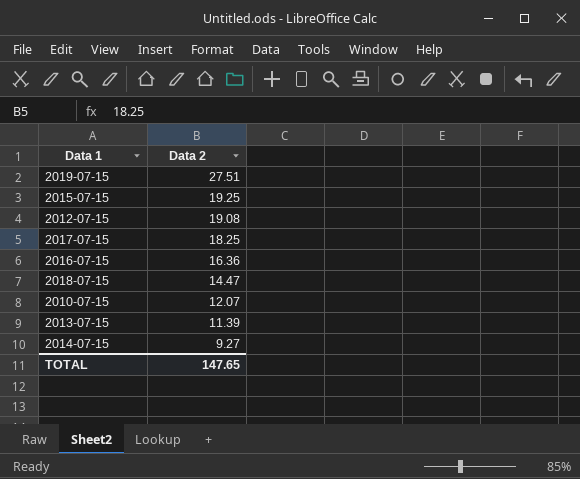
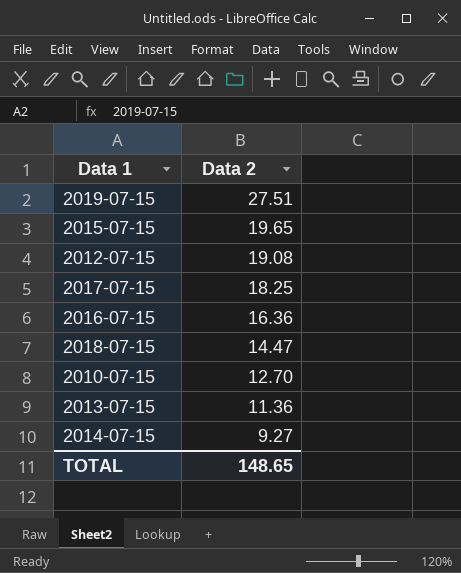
2015-07-15 | Data 2: 19.25 -> 19.65
2010-07-15 | Data 2: 12.07 -> 12.70
2013-07-15 | Data 2: 11.39 -> 11.36
TOTAL | Data 2: 147.65 -> 148.65

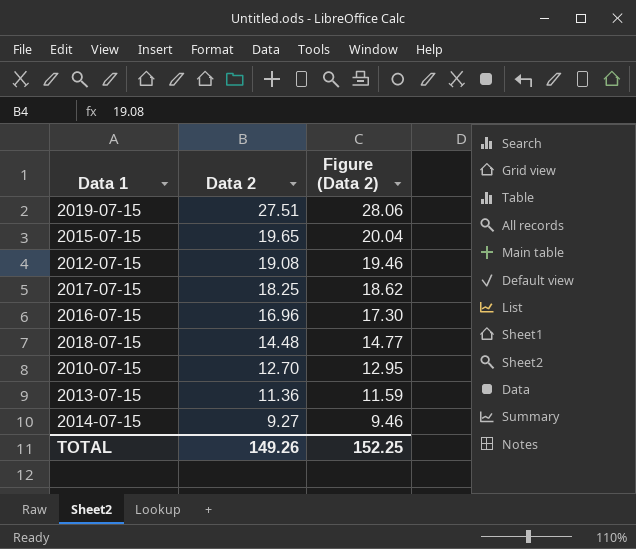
column Figure (Data 2) | formula: none -> [Data 2] * 1.02
2016-07-15 | Data 2: 16.36 -> 16.96
2018-07-15 | Data 2: 14.47 -> 14.48
TOTAL | Data 2: 148.65 -> 149.26

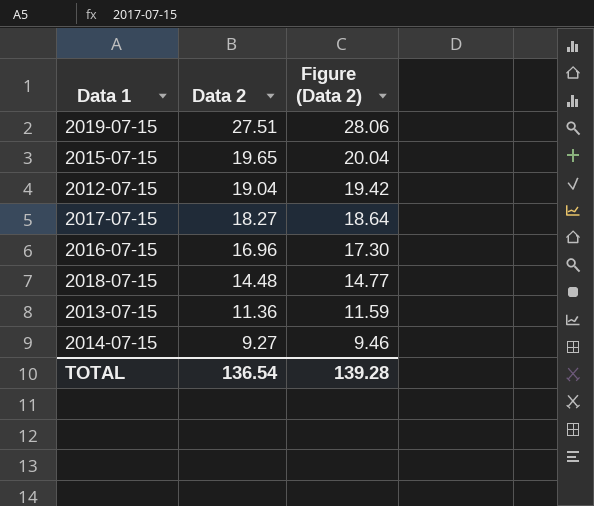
row 2010-07-15: 12.70 | 12.95 -> none
2012-07-15 | Data 2: 19.08 -> 19.04
2012-07-15 | Figure (Data 2): 19.46 -> 19.42
2017-07-15 | Data 2: 18.25 -> 18.27
2017-07-15 | Figure (Data 2): 18.62 -> 18.64
TOTAL | Data 2: 149.26 -> 136.54
TOTAL | Figure (Data 2): 152.25 -> 139.28

